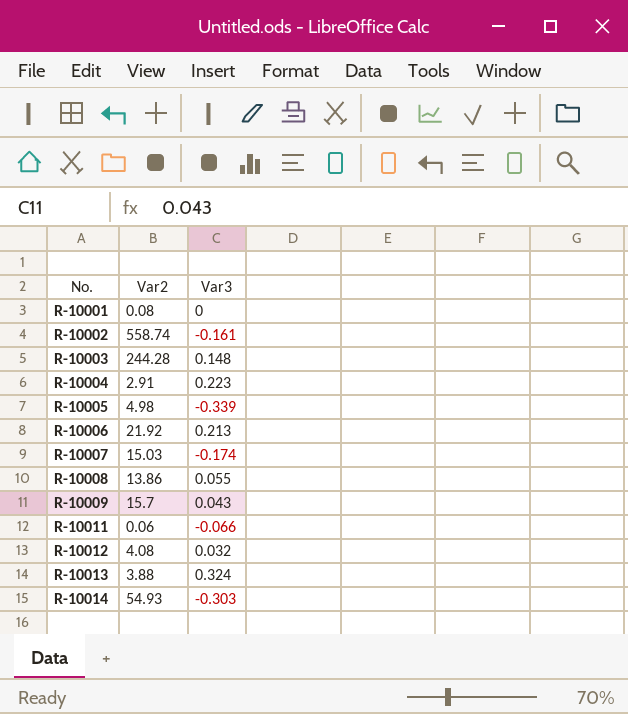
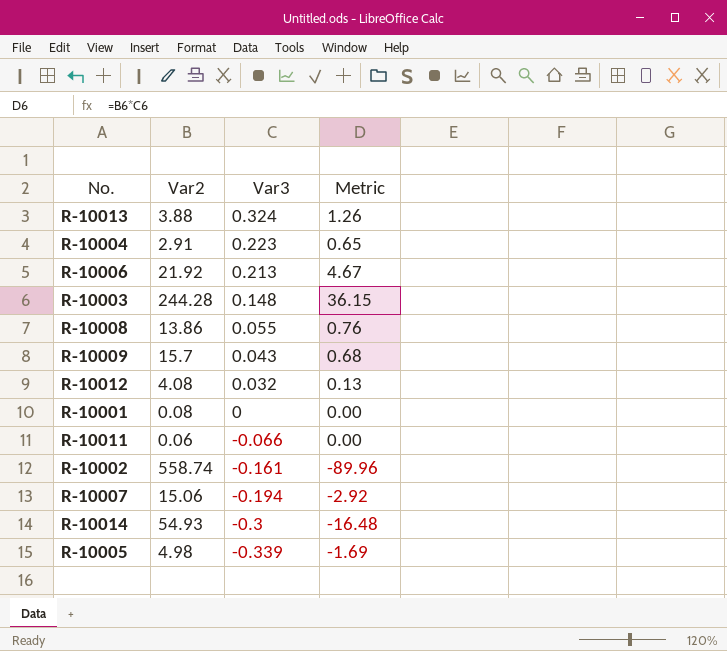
row order: No. ascending -> Var3 descending
column Metric | formula: none -> [Var2] * [Var3]
R-10007 | Var2: 15.03 -> 15.06
R-10007 | Var3: -0.174 -> -0.194
R-10014 | Var3: -0.303 -> -0.3

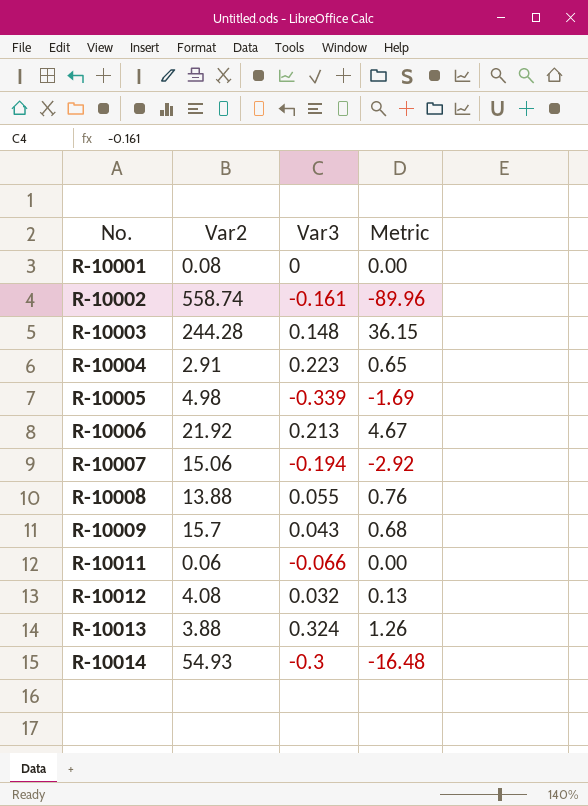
row order: Var3 descending -> No. ascending
R-10008 | Var2: 13.86 -> 13.88

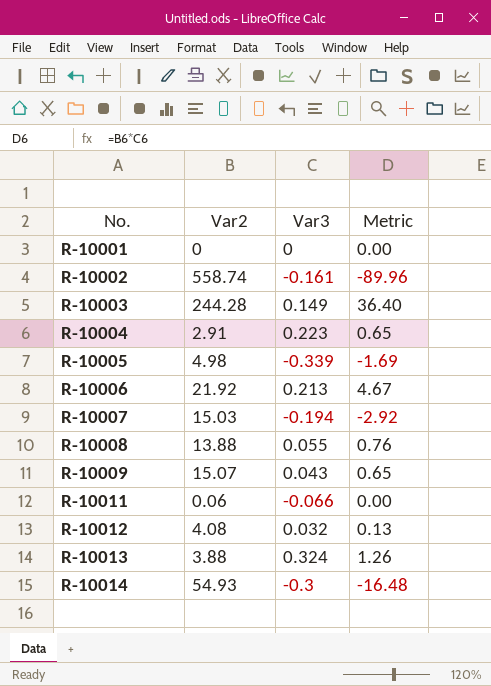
R-10001 | Var2: 0.08 -> 0
R-10003 | Var3: 0.148 -> 0.149
R-10003 | Metric: 36.15 -> 36.40
R-10007 | Var2: 15.06 -> 15.03
R-10009 | Var2: 15.7 -> 15.07
R-10009 | Metric: 0.68 -> 0.65

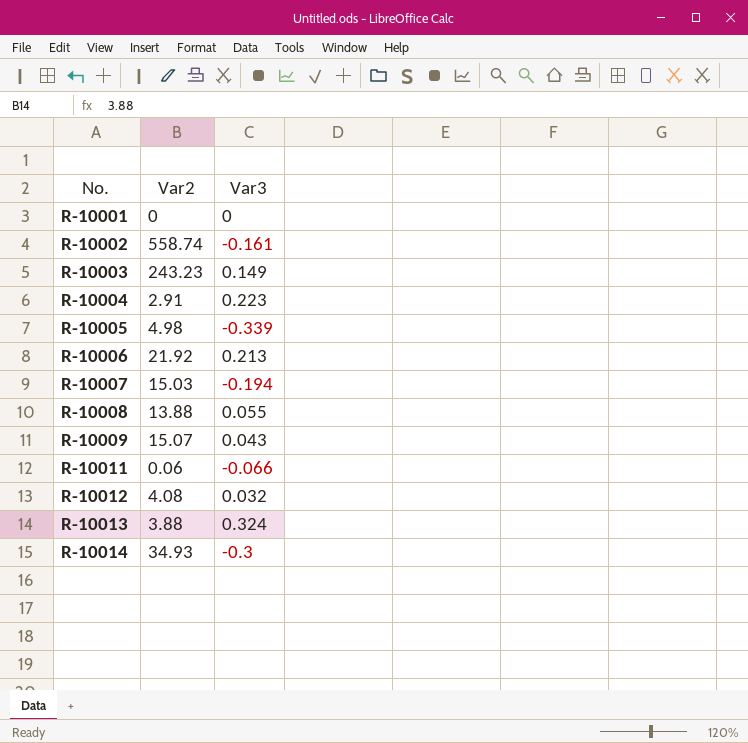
column Metric | formula: [Var2] * [Var3] -> none
R-10003 | Var2: 244.28 -> 243.23
R-10014 | Var2: 54.93 -> 34.93

